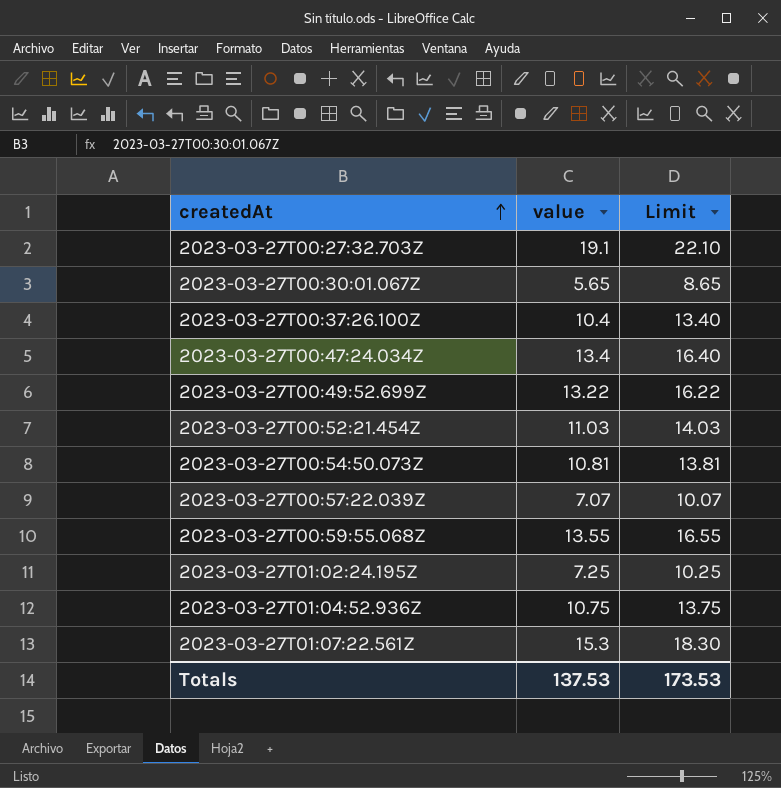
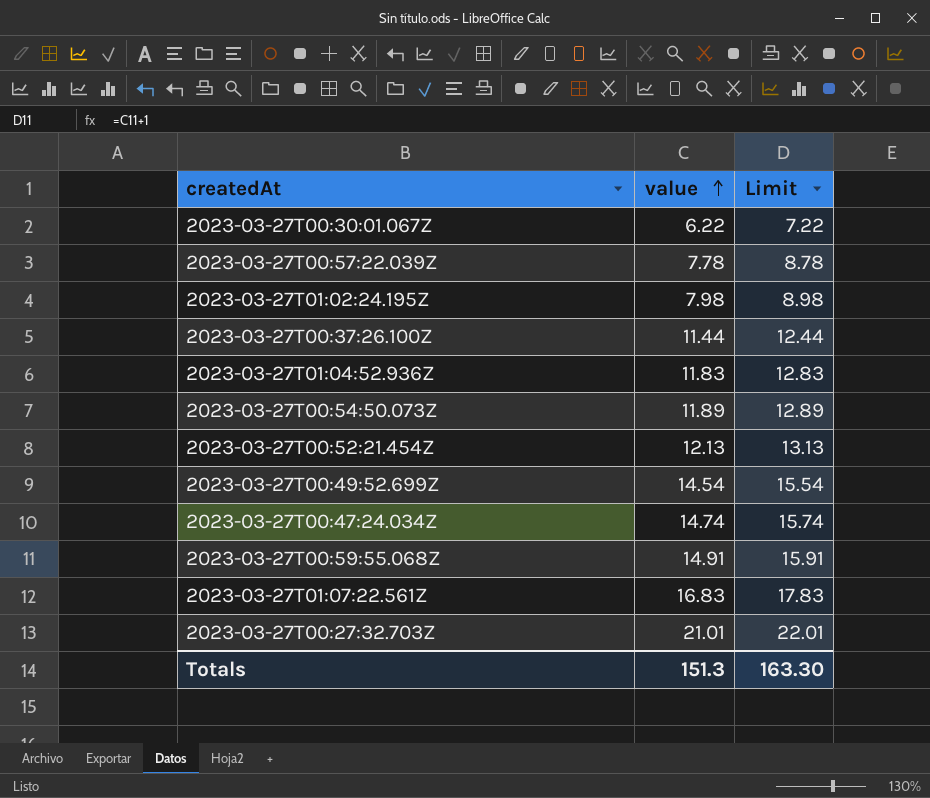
row order: createdAt ascending -> value ascending
column Limit | formula: [value] + 3 -> [value] + 1
2023-03-27T00:30:01.067Z | value: 5.65 -> 6.22
2023-03-27T00:57:22.039Z | value: 7.07 -> 7.78
2023-03-27T01:02:24.195Z | value: 7.25 -> 7.98
2023-03-27T00:37:26.100Z | value: 10.4 -> 11.44
2023-03-27T01:04:52.936Z | value: 10.75 -> 11.83
2023-03-27T00:54:50.073Z | value: 10.81 -> 11.89
2023-03-27T00:52:21.454Z | value: 11.03 -> 12.13
2023-03-27T00:49:52.699Z | value: 13.22 -> 14.54
2023-03-27T00:47:24.034Z | value: 13.4 -> 14.74
2023-03-27T00:59:55.068Z | value: 13.55 -> 14.91
2023-03-27T01:07:22.561Z | value: 15.3 -> 16.83
2023-03-27T00:27:32.703Z | value: 19.1 -> 21.01
Totals | value: 137.53 -> 151.3
Totals | Limit: 173.53 -> 163.30

